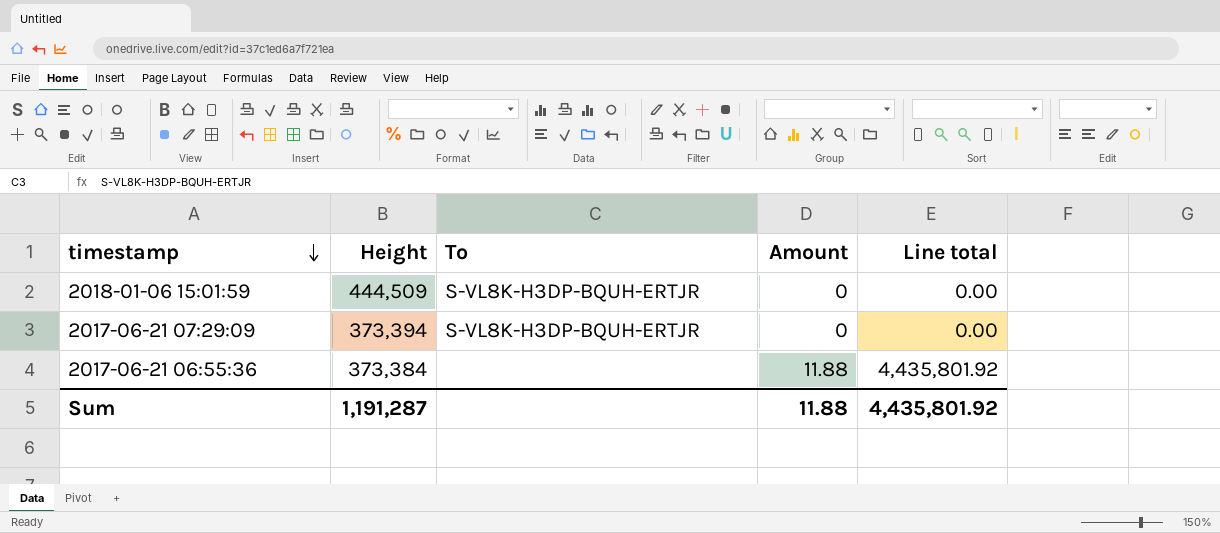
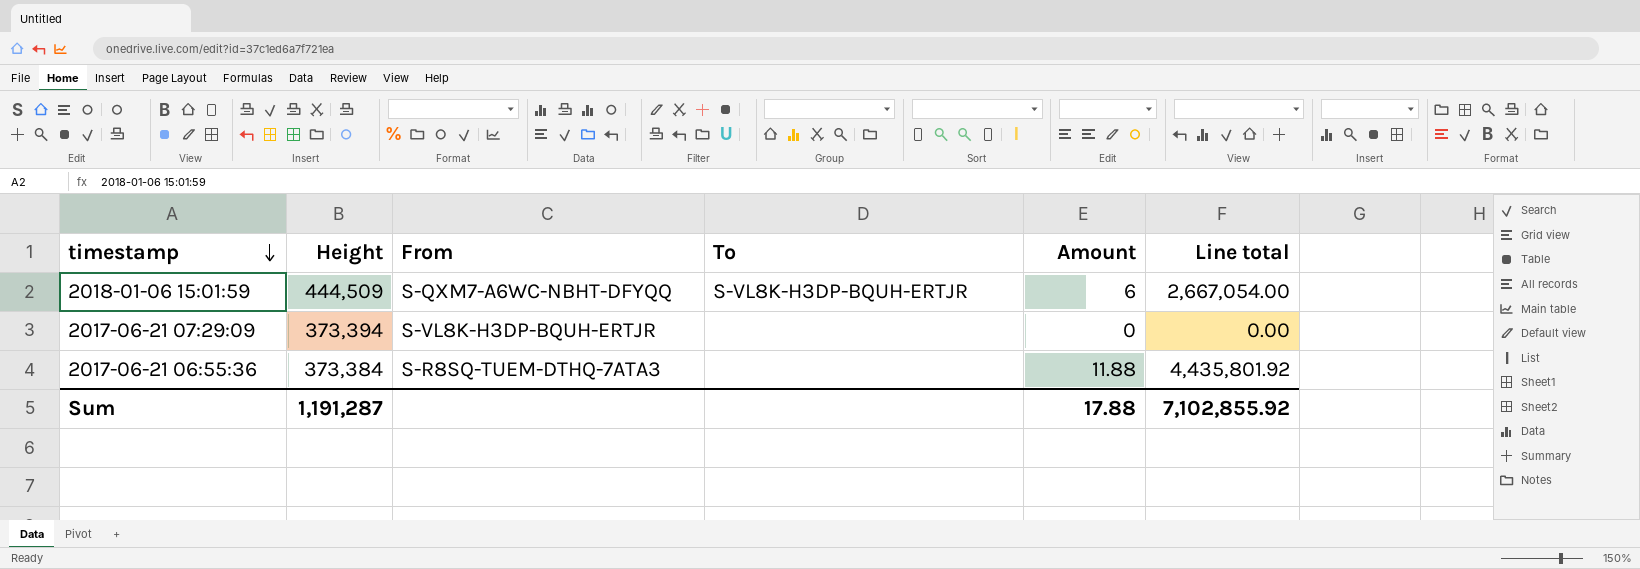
column From | position: none -> 3
2018-01-06 15:01:59 | Amount: 0 -> 6
2018-01-06 15:01:59 | Line total: 0.00 -> 2,667,054.00
2017-06-21 07:29:09 | To: S-VL8K-H3DP-BQUH-ERTJR -> none
Sum | Amount: 11.88 -> 17.88
Sum | Line total: 4,435,801.92 -> 7,102,855.92

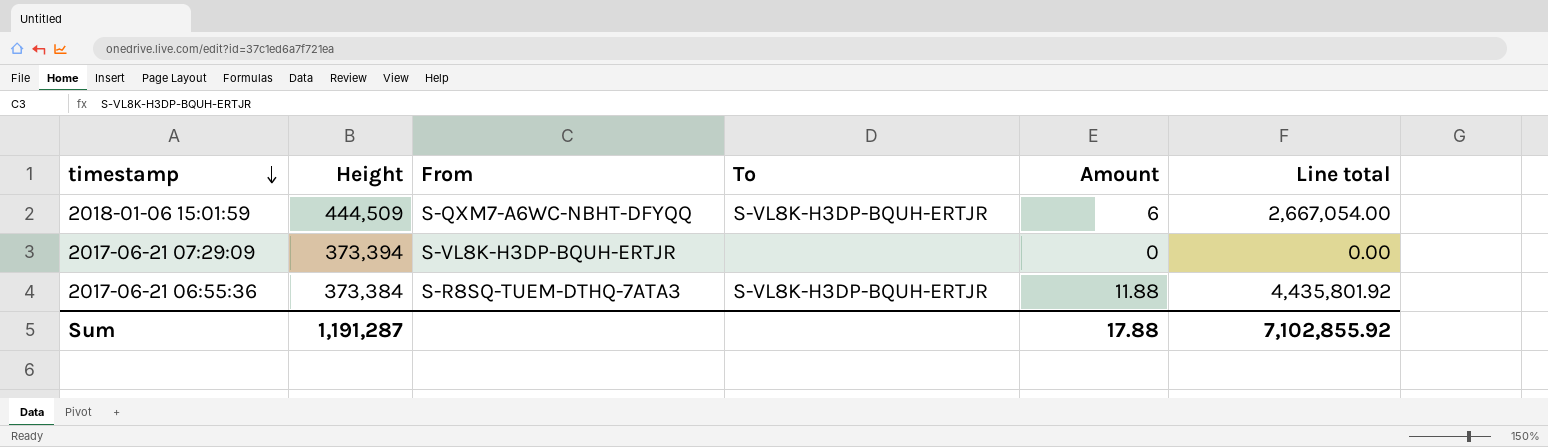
2017-06-21 06:55:36 | To: none -> S-VL8K-H3DP-BQUH-ERTJR

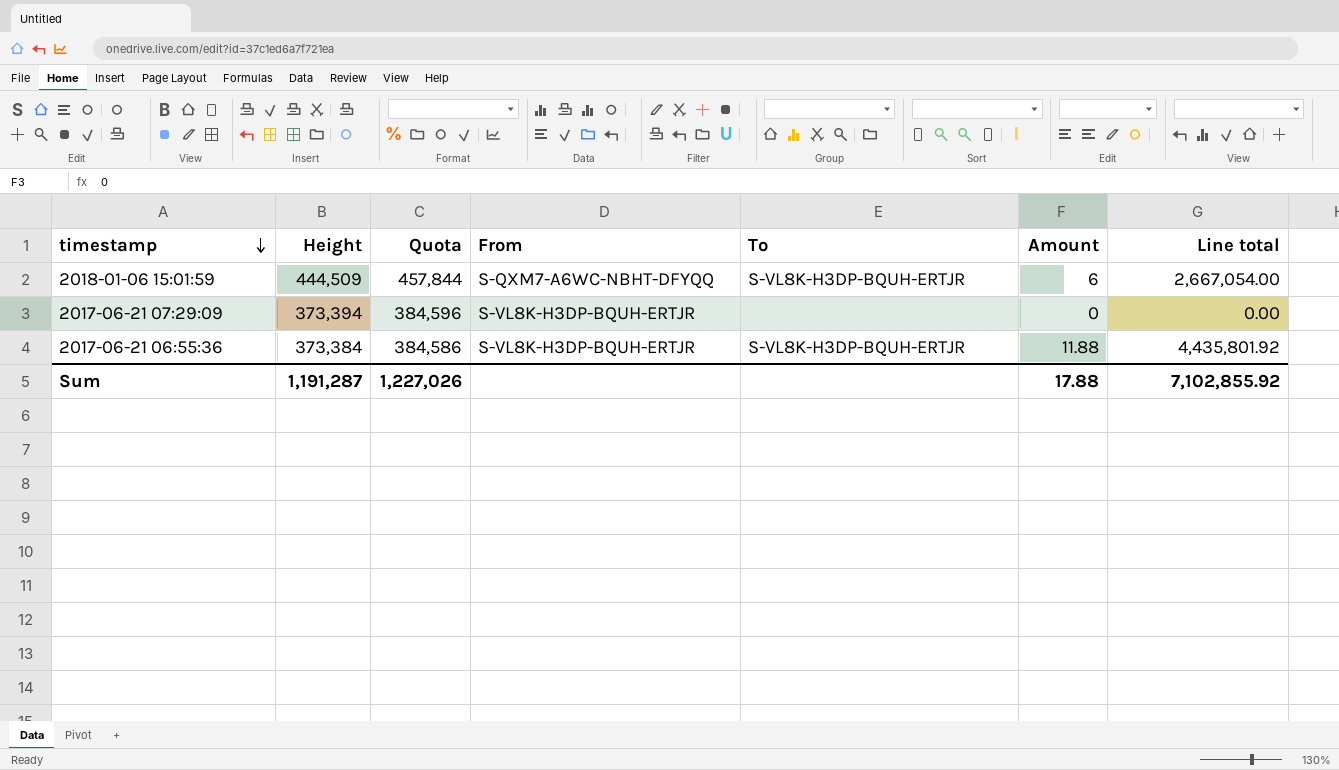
column Quota | formula: none -> [Height] * 1.03
2017-06-21 06:55:36 | From: S-R8SQ-TUEM-DTHQ-7ATA3 -> S-VL8K-H3DP-BQUH-ERTJR

